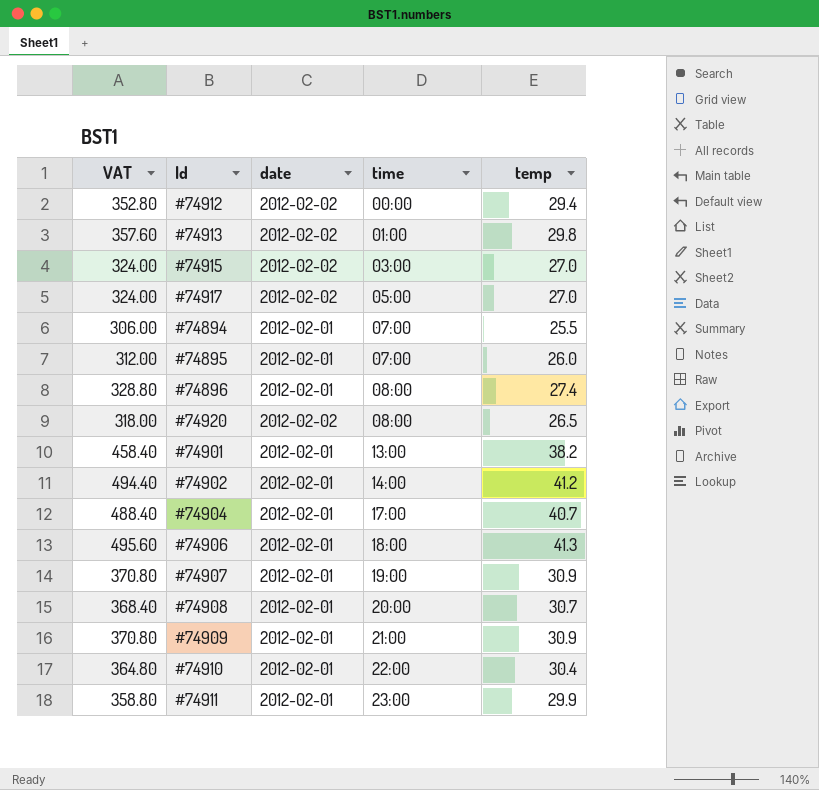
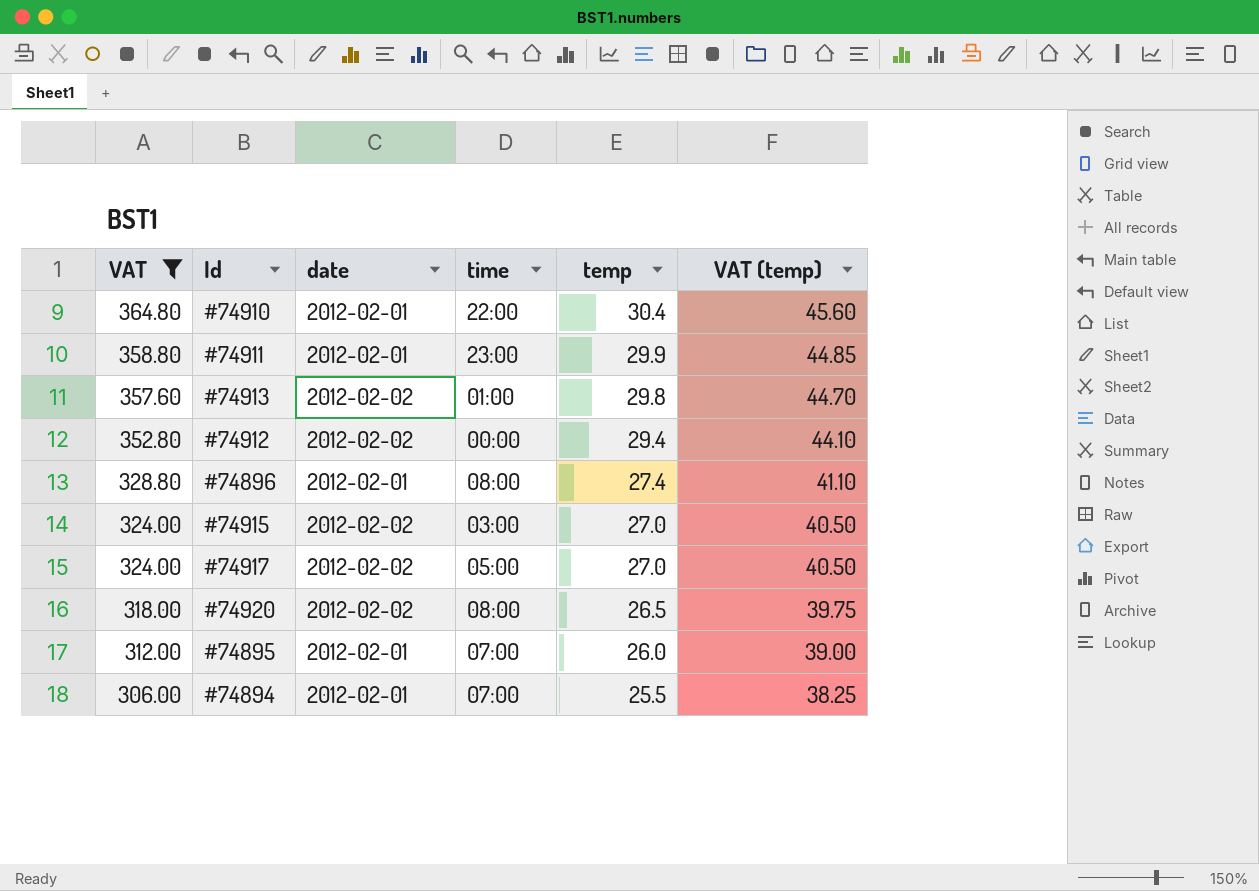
filter: none -> VAT <= 364.80
row order: time ascending -> VAT descending
column VAT (temp) | formula: none -> [temp] * 1.5

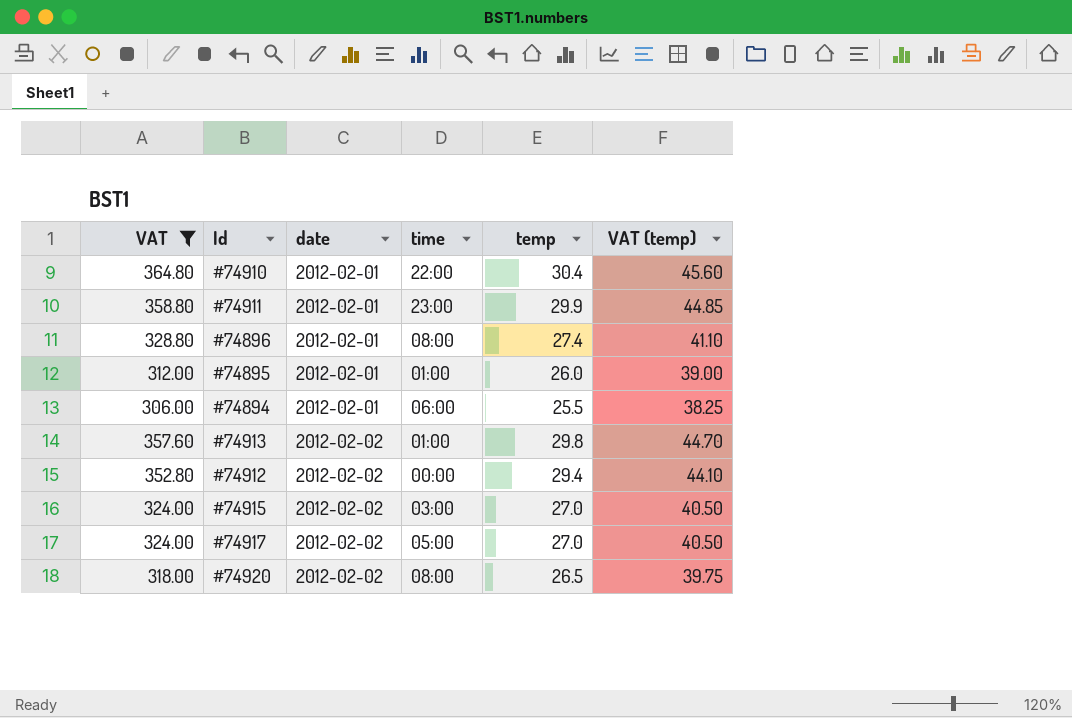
row order: VAT descending -> date ascending
#74895 | time: 07:00 -> 01:00
#74894 | time: 07:00 -> 06:00

